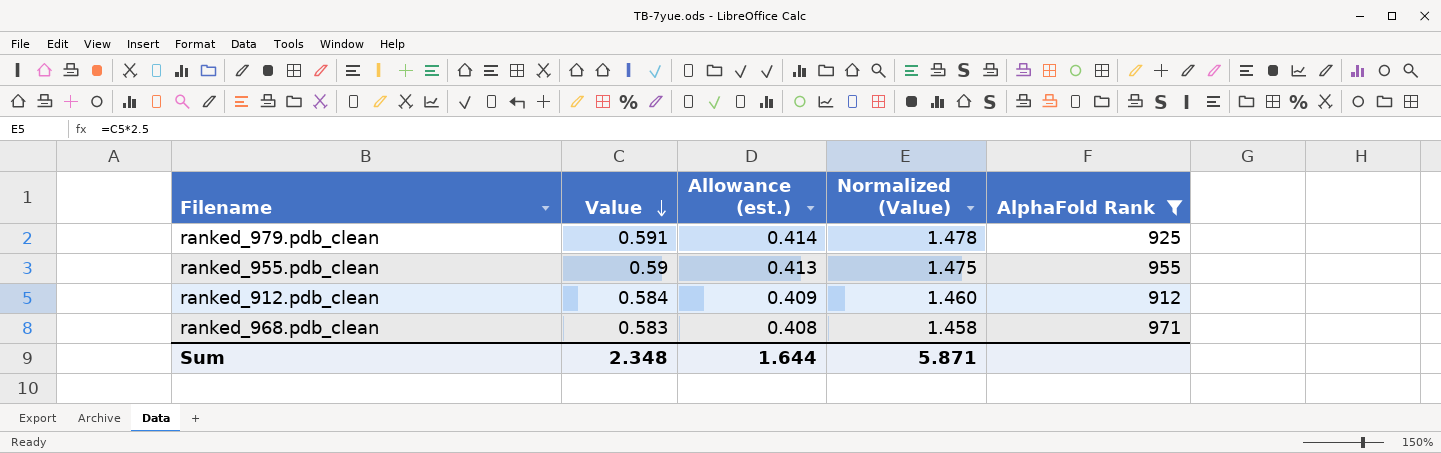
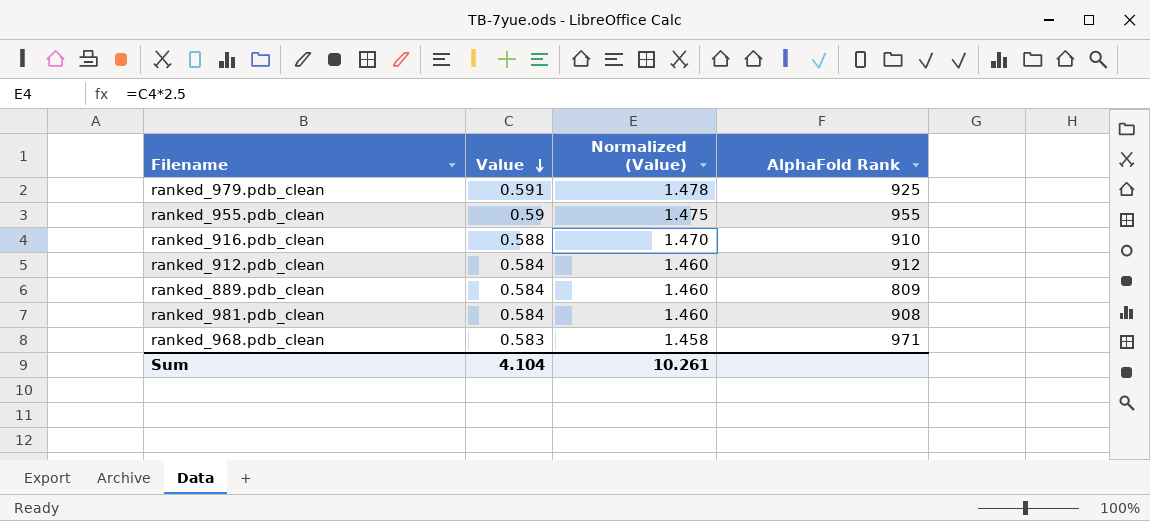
filter: AlphaFold Rank >= 912 -> none
column Allowance (est.) | formula: [Value] * 0.7 -> none
Sum | Value: 2.348 -> 4.104
Sum | Normalized (Value): 5.871 -> 10.261

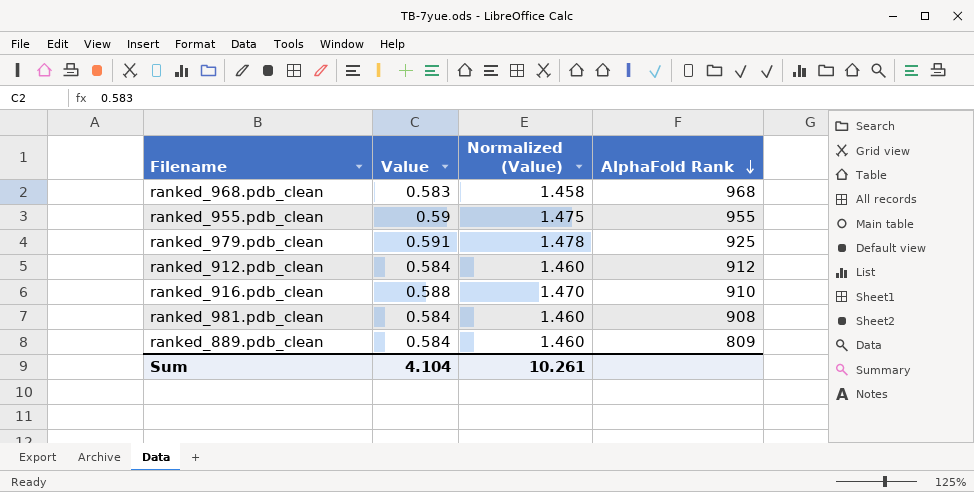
row order: Value descending -> AlphaFold Rank descending
ranked_968.pdb_clean | AlphaFold Rank: 971 -> 968

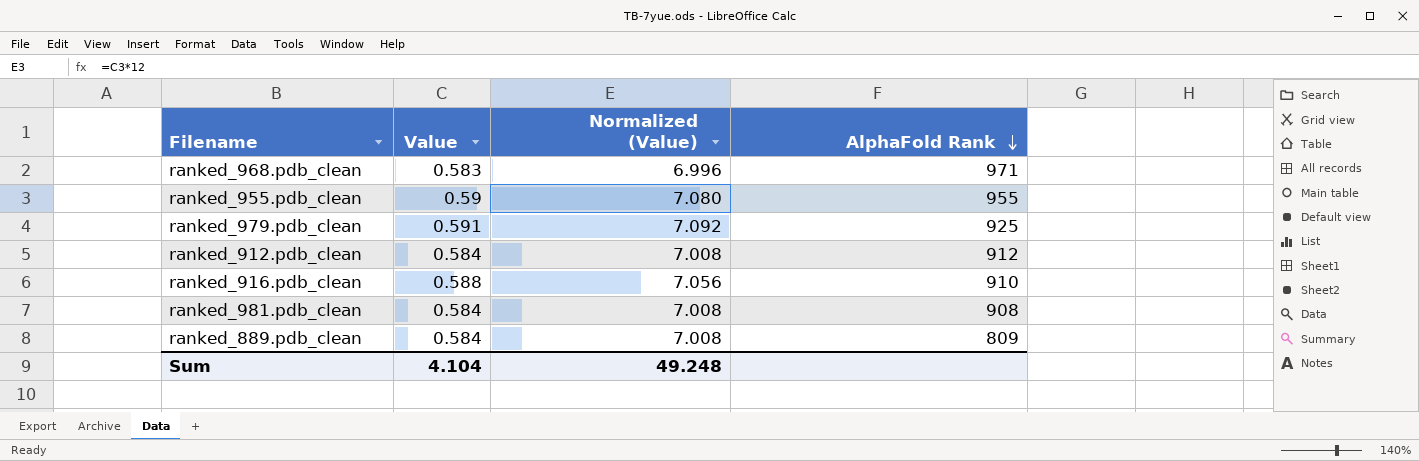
column Normalized (Value) | formula: [Value] * 2.5 -> [Value] * 12
ranked_968.pdb_clean | AlphaFold Rank: 968 -> 971
Sum | Normalized (Value): 10.261 -> 49.248

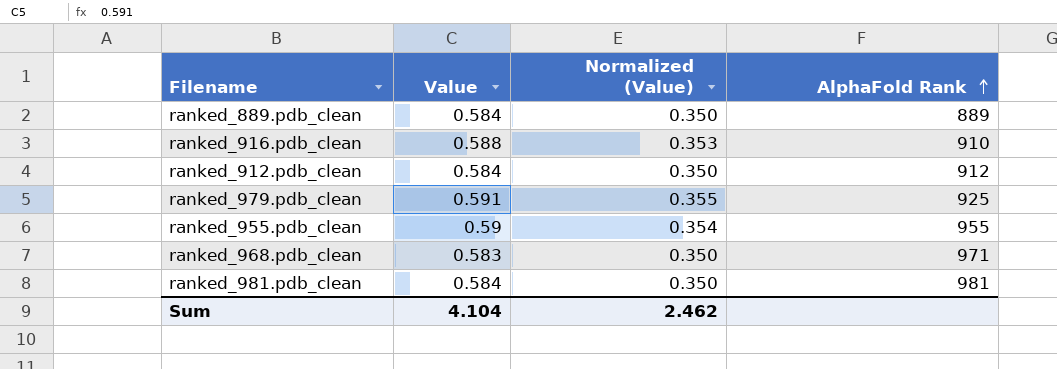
row order: AlphaFold Rank descending -> AlphaFold Rank ascending
column Normalized (Value) | formula: [Value] * 12 -> [Value] * 0.6
ranked_889.pdb_clean | AlphaFold Rank: 809 -> 889
ranked_981.pdb_clean | AlphaFold Rank: 908 -> 981
Sum | Normalized (Value): 49.248 -> 2.462

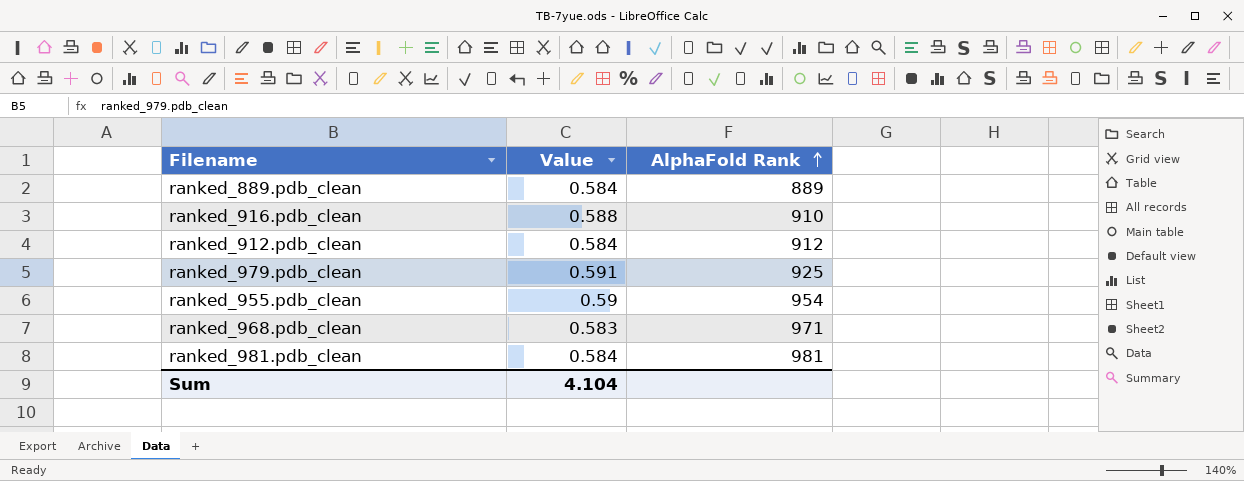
column Normalized (Value) | formula: [Value] * 0.6 -> none
ranked_955.pdb_clean | AlphaFold Rank: 955 -> 954

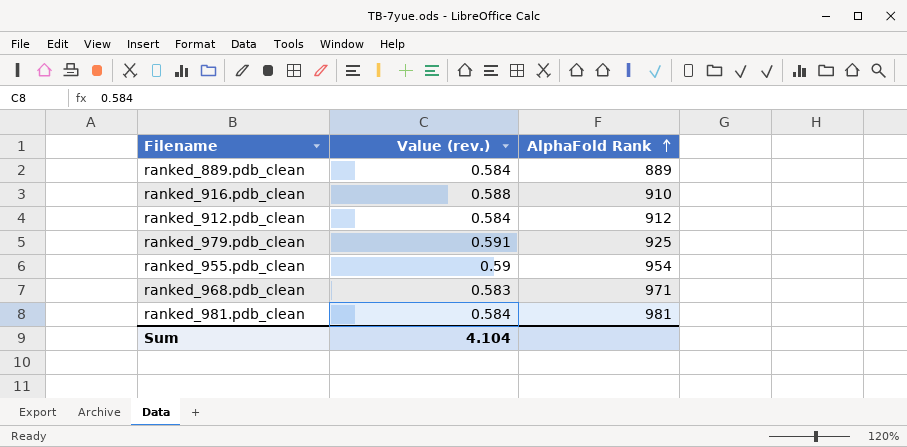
column name: Value -> Value (rev.)

